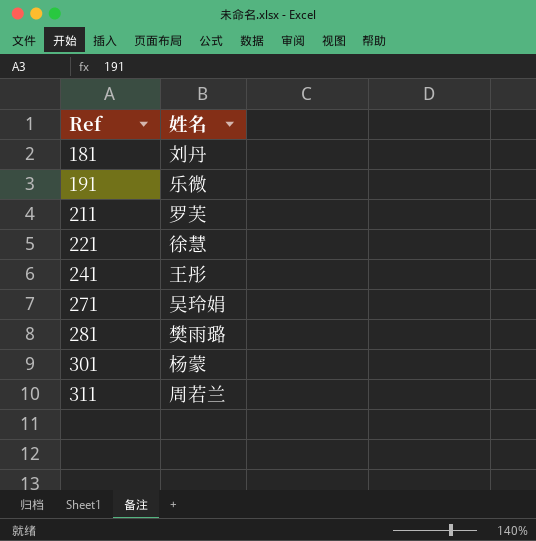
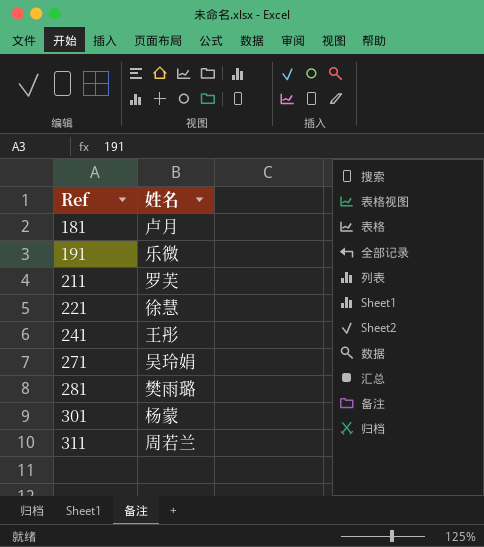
181 | 姓名: 刘丹 -> 卢月

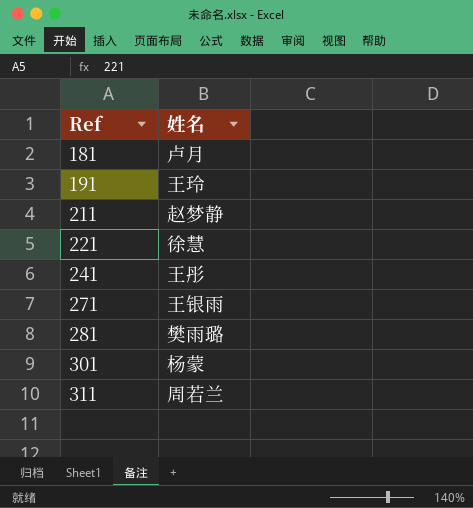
191 | 姓名: 乐微 -> 王玲
211 | 姓名: 罗芙 -> 赵梦静
271 | 姓名: 吴玲娟 -> 王银雨

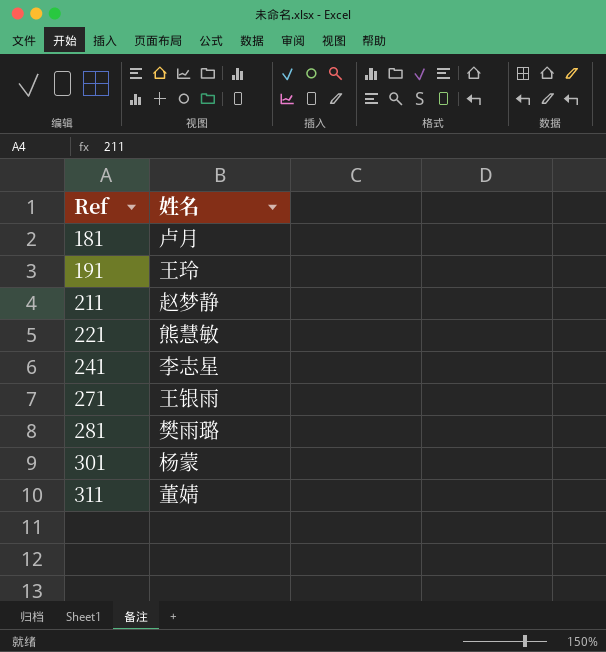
221 | 姓名: 徐慧 -> 熊慧敏
241 | 姓名: 王彤 -> 李志星
311 | 姓名: 周若兰 -> 董婧

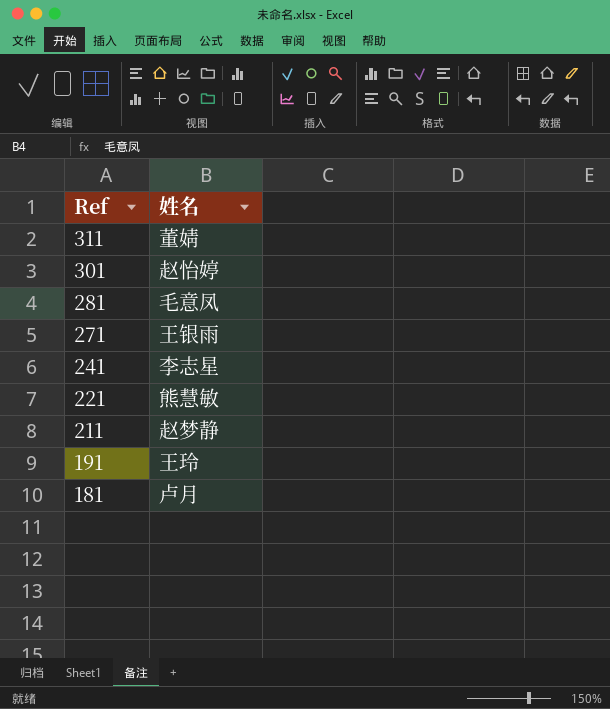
row order: Ref ascending -> Ref descending
301 | 姓名: 杨蒙 -> 赵怡婷
281 | 姓名: 樊雨璐 -> 毛意凤

